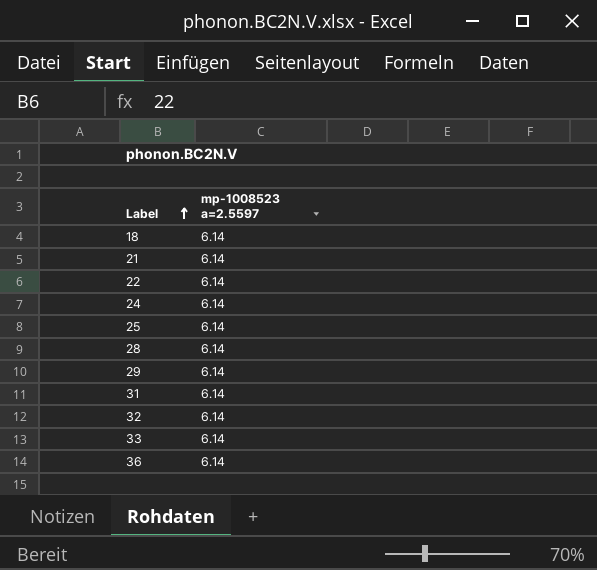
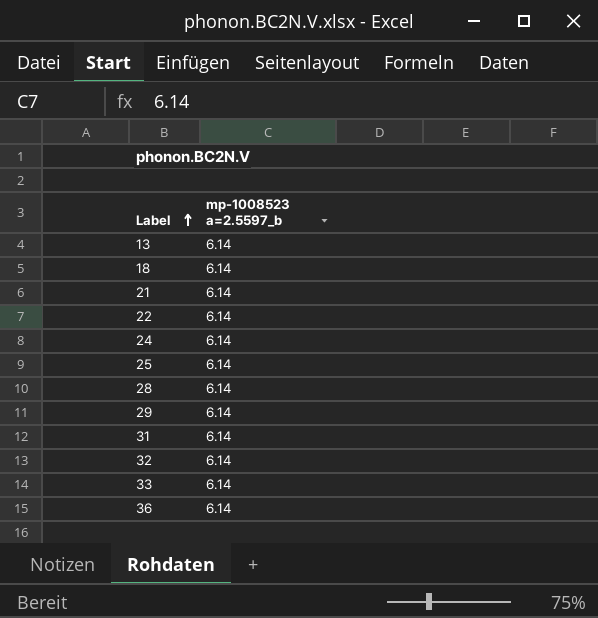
column name: mp-1008523 a=2.5597 -> mp-1008523 a=2.5597_b
row 13: none -> 6.14

